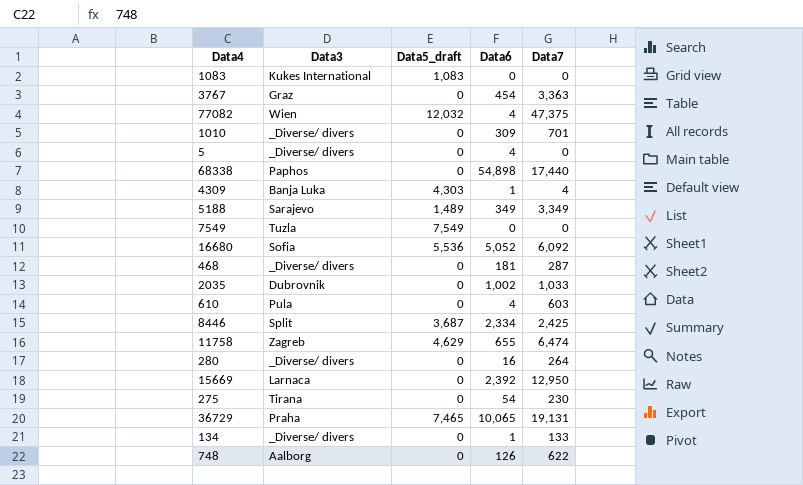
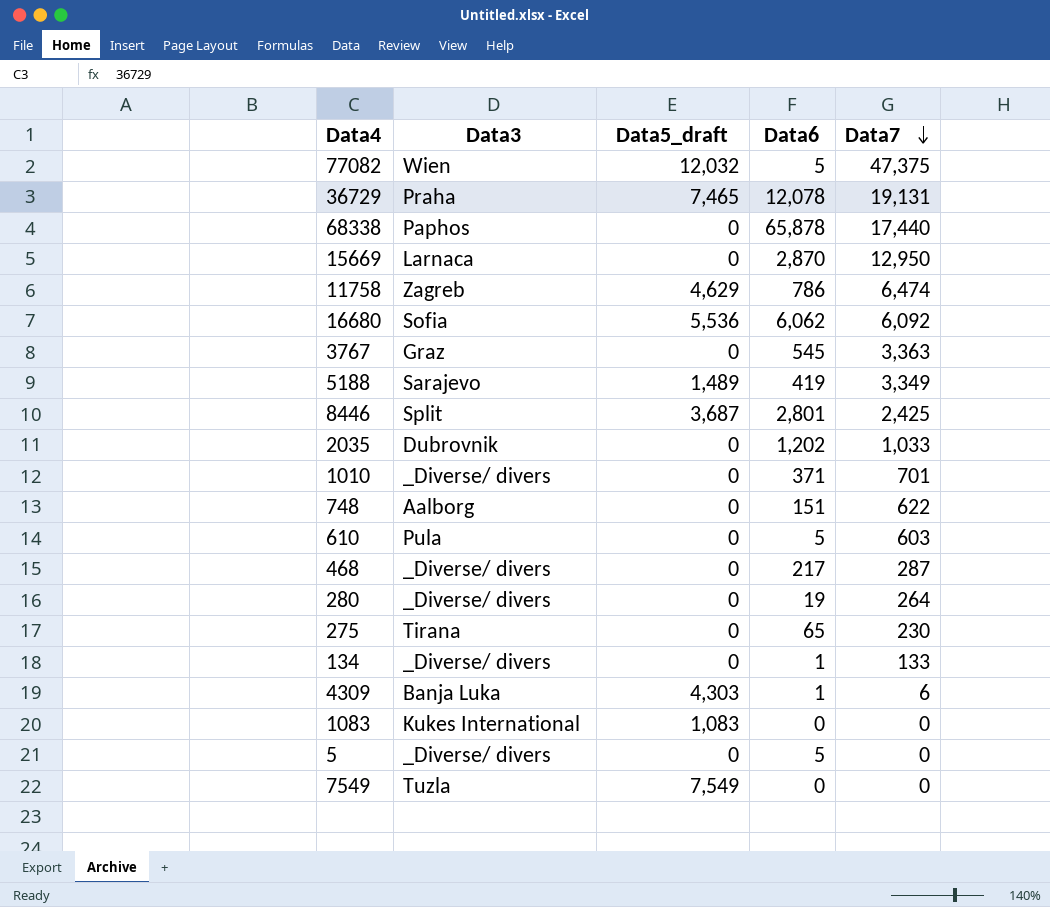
row order: none -> Data7 descending
77082 | Data6: 4 -> 5
36729 | Data6: 10,065 -> 12,078
68338 | Data6: 54,898 -> 65,878
15669 | Data6: 2,392 -> 2,870
11758 | Data6: 655 -> 786
16680 | Data6: 5,052 -> 6,062
3767 | Data6: 454 -> 545
5188 | Data6: 349 -> 419
8446 | Data6: 2,334 -> 2,801
2035 | Data6: 1,002 -> 1,202
1010 | Data6: 309 -> 371
748 | Data6: 126 -> 151
610 | Data6: 4 -> 5
468 | Data6: 181 -> 217
280 | Data6: 16 -> 19
275 | Data6: 54 -> 65
4309 | Data7: 4 -> 6
5 | Data6: 4 -> 5

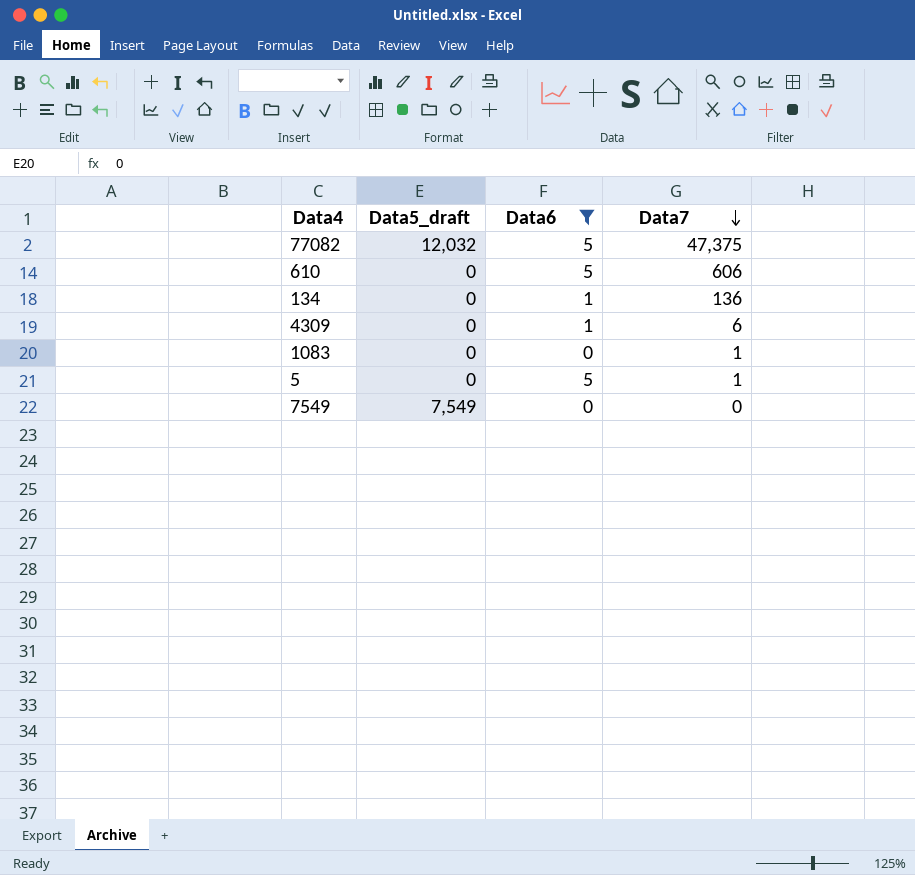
filter: none -> Data6 <= 5
column Data3 | position: 2 -> none
610 | Data7: 603 -> 606
134 | Data7: 133 -> 136
4309 | Data5_draft: 4,303 -> 0
1083 | Data5_draft: 1,083 -> 0
1083 | Data7: 0 -> 1
5 | Data7: 0 -> 1

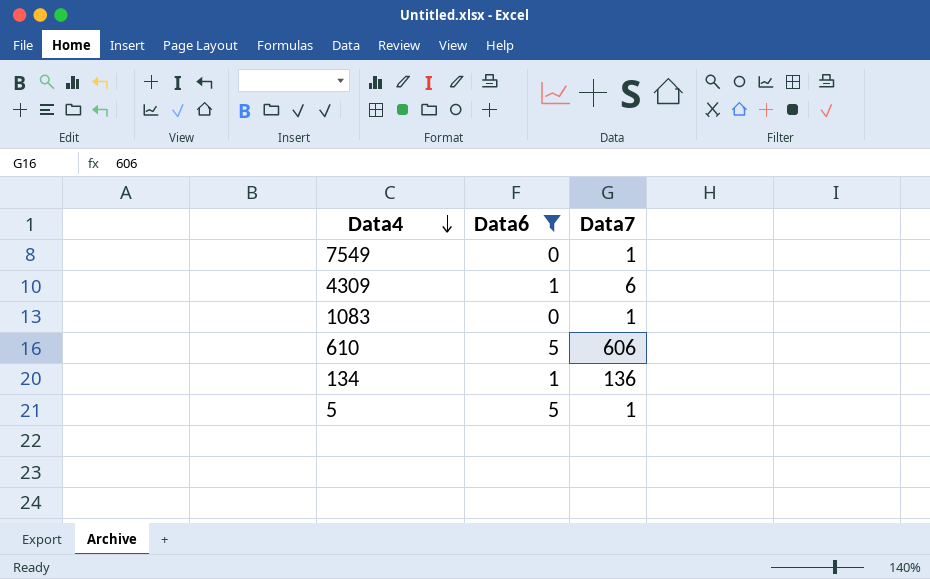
row order: Data7 descending -> Data4 descending
column Data5_draft | position: 2 -> none
row 77082: 12,032 | 5 | 47,375 -> none
7549 | Data7: 0 -> 1

